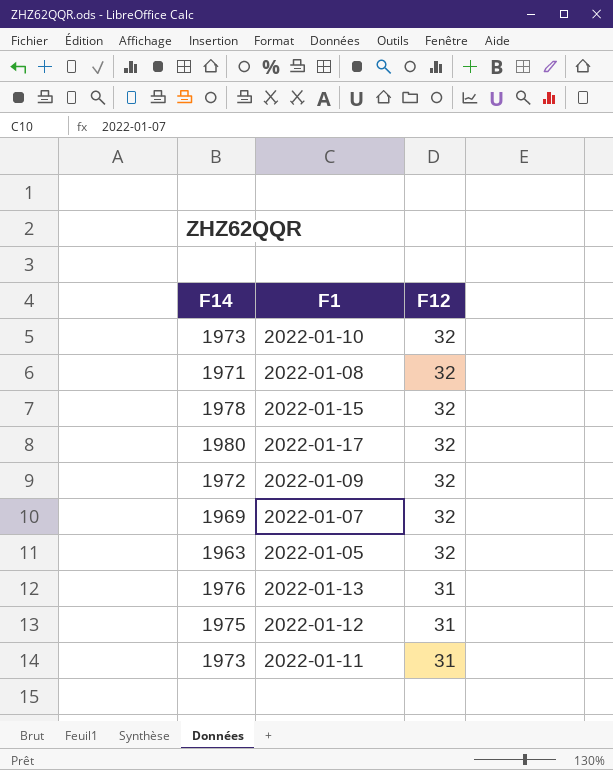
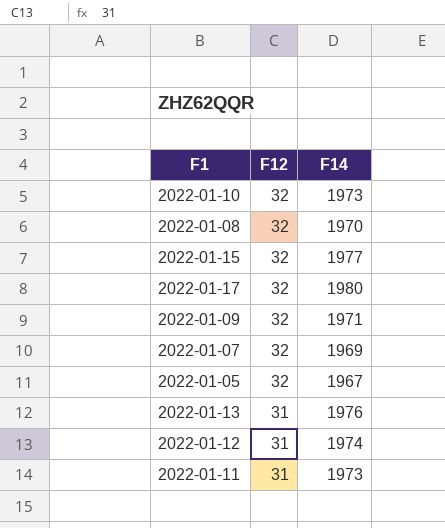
column F14 | position: 1 -> 3
2022-01-08 | F14: 1971 -> 1970
2022-01-15 | F14: 1978 -> 1977
2022-01-09 | F14: 1972 -> 1971
2022-01-05 | F14: 1963 -> 1967
2022-01-12 | F14: 1975 -> 1974

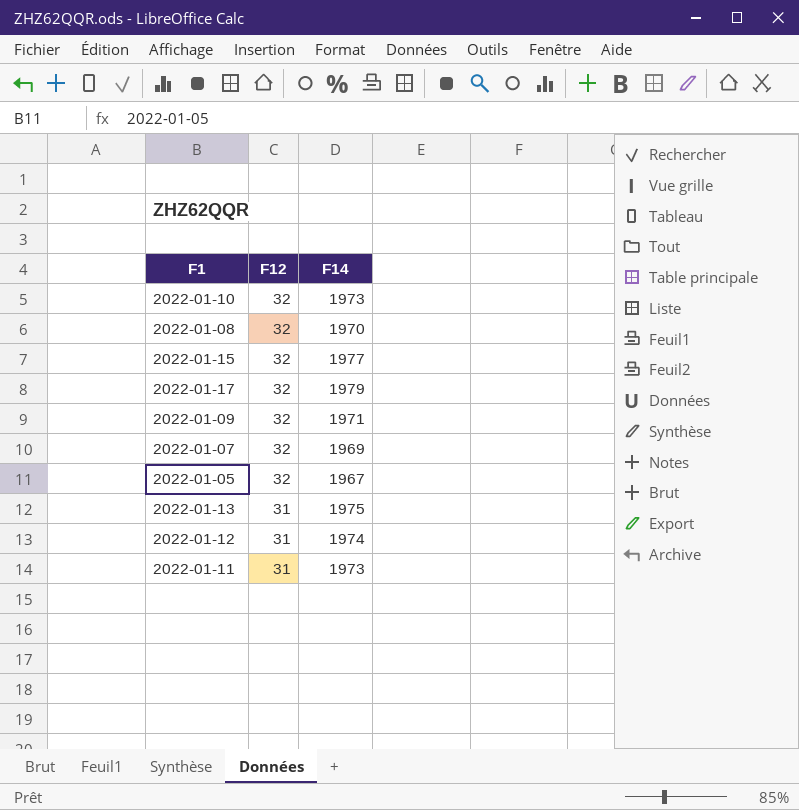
2022-01-17 | F14: 1980 -> 1979
2022-01-13 | F14: 1976 -> 1975

